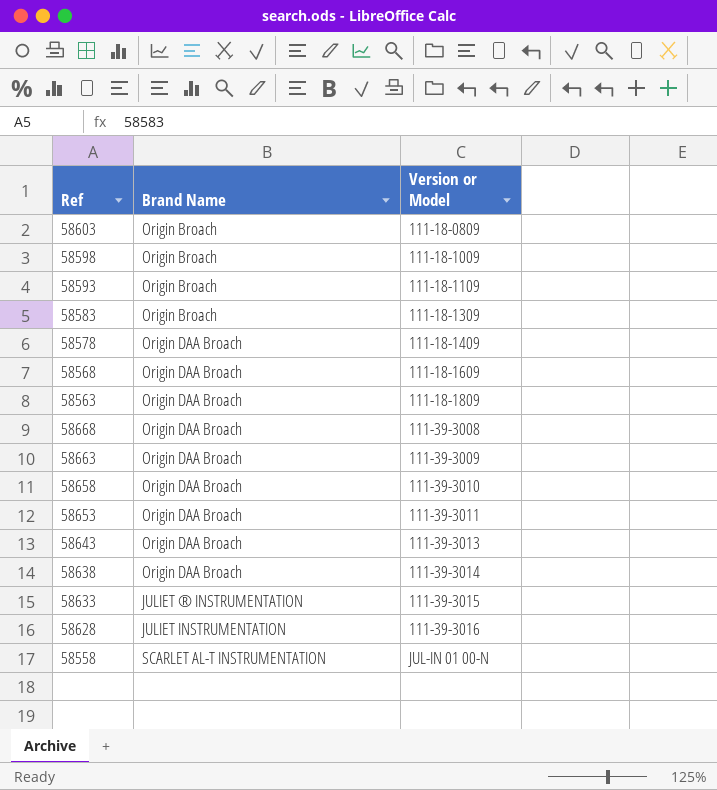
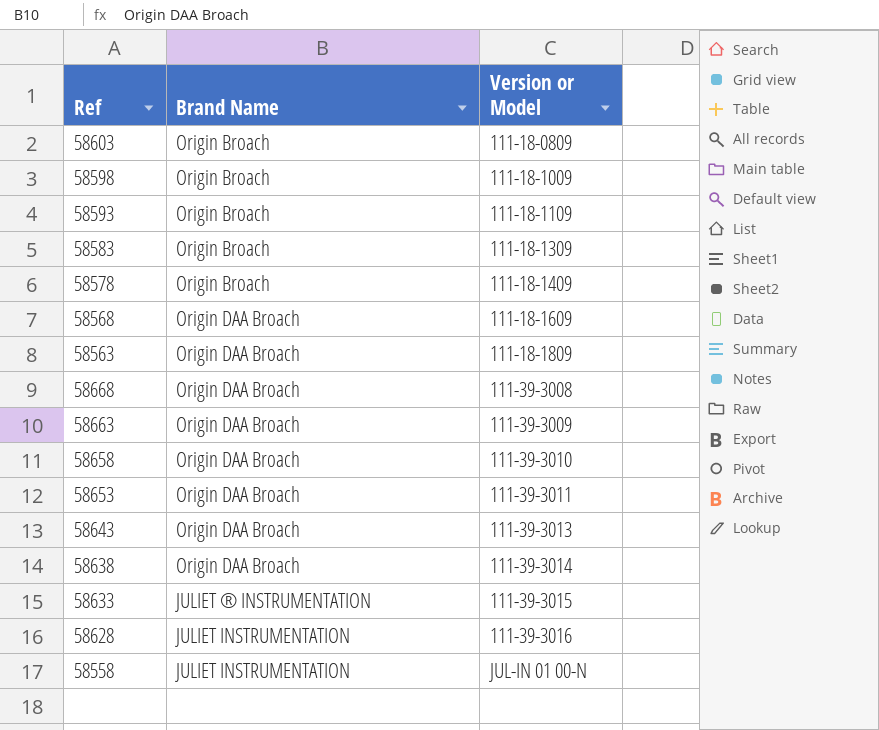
58578 | Brand Name: Origin DAA Broach -> Origin Broach
58558 | Brand Name: SCARLET AL-T INSTRUMENTATION -> JULIET INSTRUMENTATION

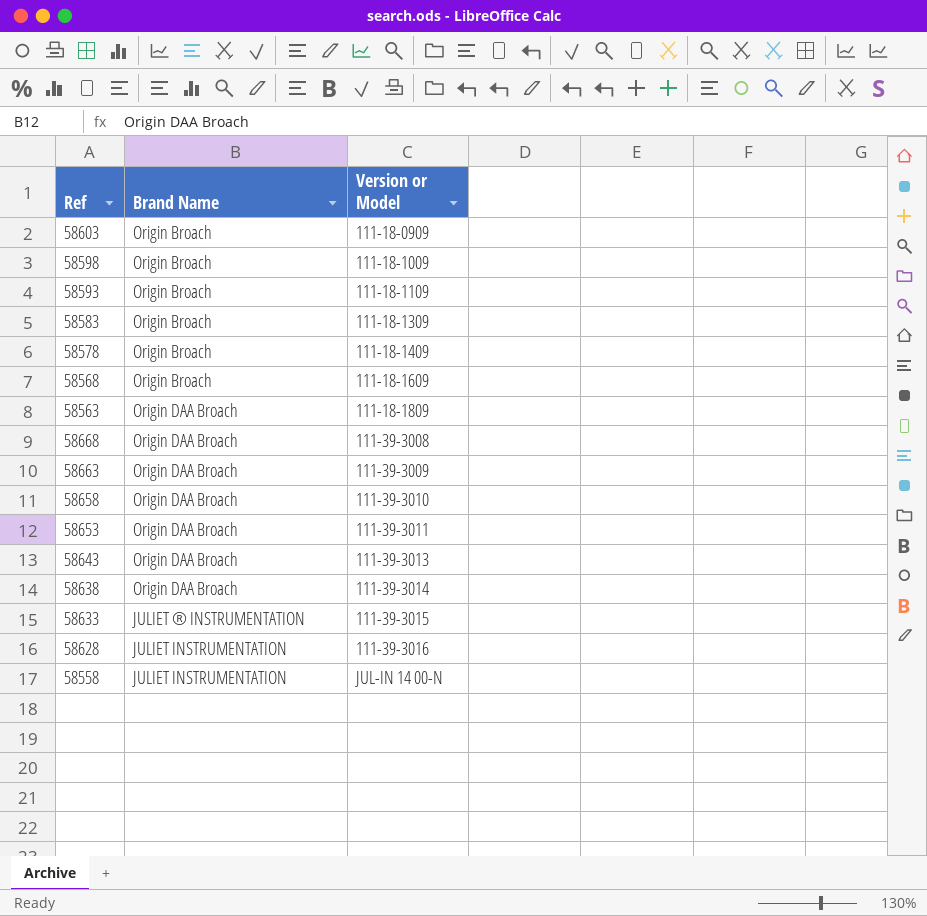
58603 | Version or Model: 111-18-0809 -> 111-18-0909
58568 | Brand Name: Origin DAA Broach -> Origin Broach
58558 | Version or Model: JUL-IN 01 00-N -> JUL-IN 14 00-N

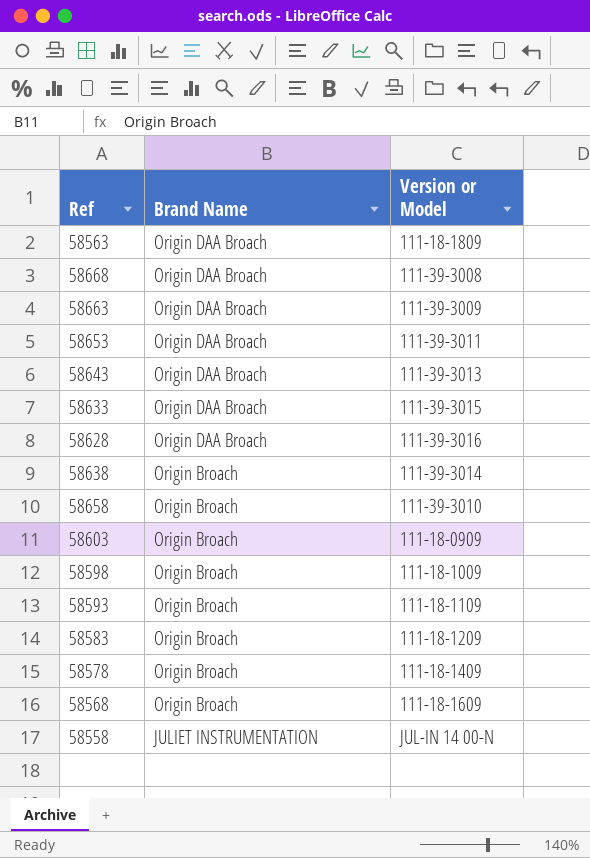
row order: Version or Model ascending -> Brand Name descending
58633 | Brand Name: JULIET ® INSTRUMENTATION -> Origin DAA Broach
58628 | Brand Name: JULIET INSTRUMENTATION -> Origin DAA Broach
58638 | Brand Name: Origin DAA Broach -> Origin Broach
58658 | Brand Name: Origin DAA Broach -> Origin Broach
58583 | Version or Model: 111-18-1309 -> 111-18-1209

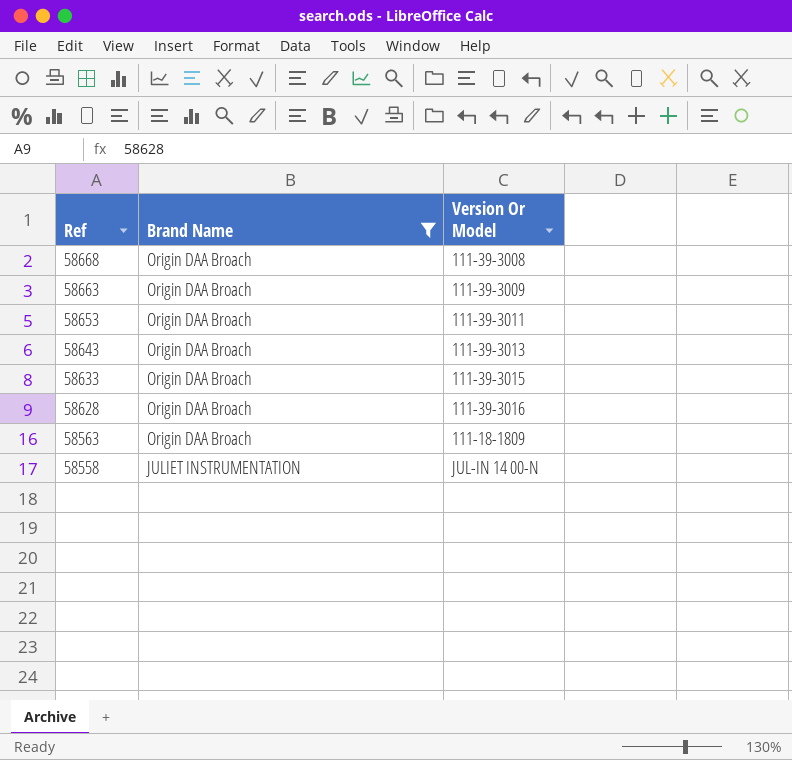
filter: none -> Brand Name != Origin Broach
row order: Brand Name descending -> Ref descending
column name: Version or Model -> Version Or Model

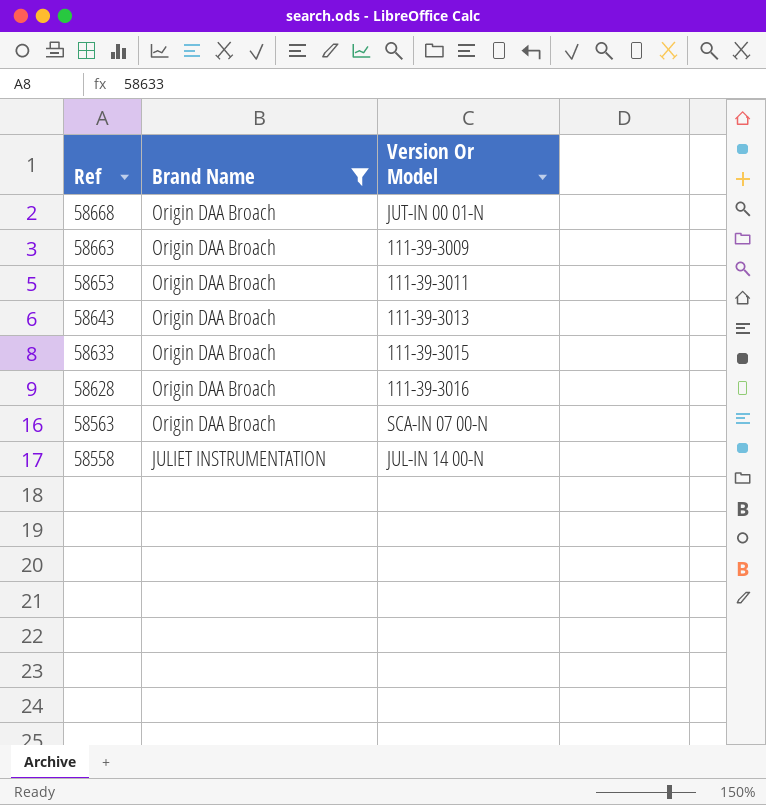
58668 | Version Or Model: 111-39-3008 -> JUT-IN 00 01-N
58563 | Version Or Model: 111-18-1809 -> SCA-IN 07 00-N

